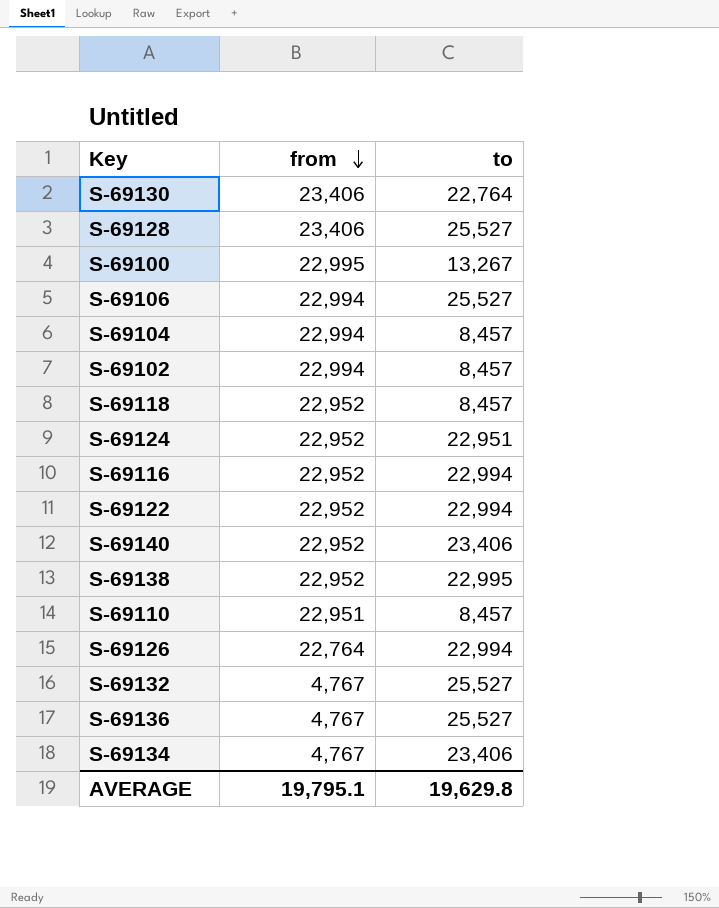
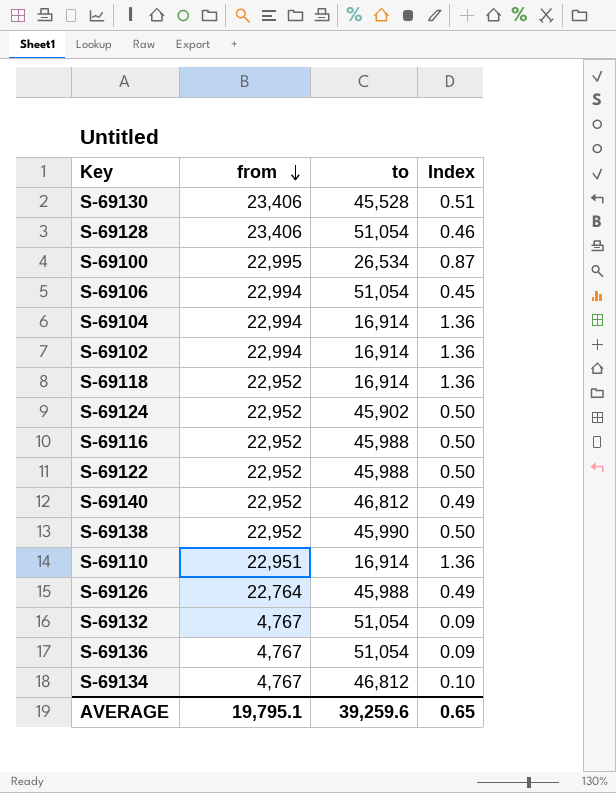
column Index | formula: none -> [from] / [to]
S-69130 | to: 22,764 -> 45,528
S-69128 | to: 25,527 -> 51,054
S-69100 | to: 13,267 -> 26,534
S-69106 | to: 25,527 -> 51,054
S-69104 | to: 8,457 -> 16,914
S-69102 | to: 8,457 -> 16,914
S-69118 | to: 8,457 -> 16,914
S-69124 | to: 22,951 -> 45,902
S-69116 | to: 22,994 -> 45,988
S-69122 | to: 22,994 -> 45,988
S-69140 | to: 23,406 -> 46,812
S-69138 | to: 22,995 -> 45,990
S-69110 | to: 8,457 -> 16,914
S-69126 | to: 22,994 -> 45,988
S-69132 | to: 25,527 -> 51,054
S-69136 | to: 25,527 -> 51,054
S-69134 | to: 23,406 -> 46,812
AVERAGE | to: 19,629.8 -> 39,259.6

